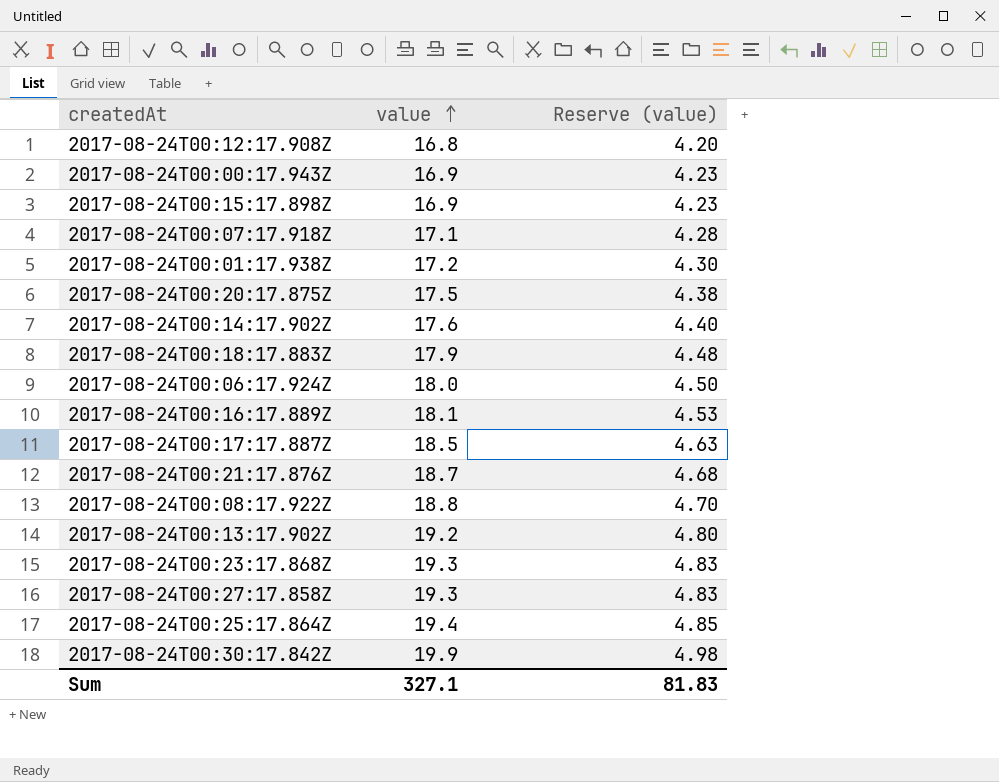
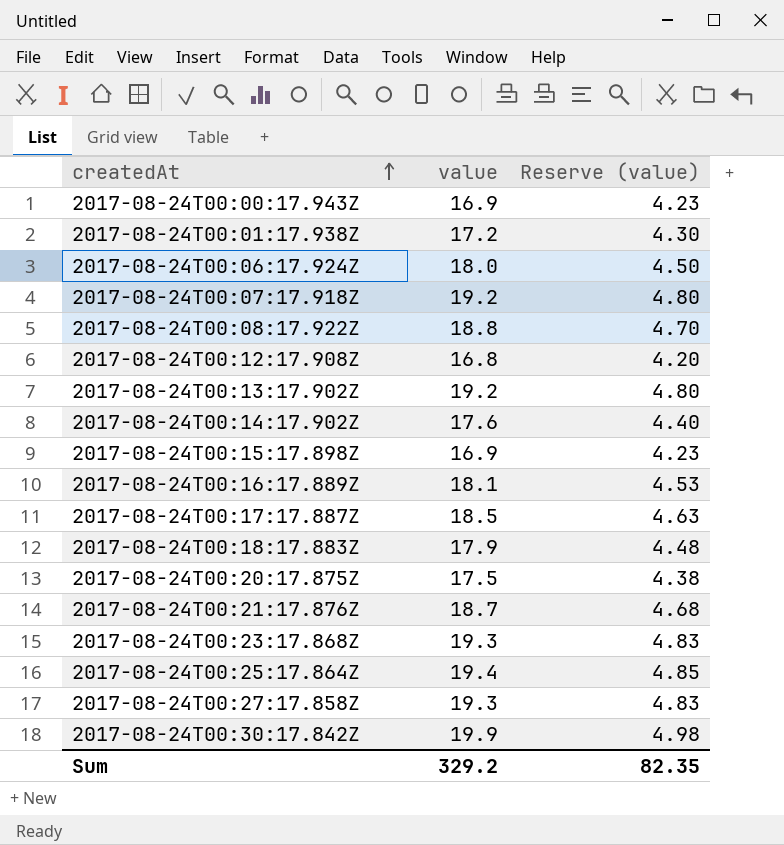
row order: value ascending -> createdAt ascending
2017-08-24T00:07:17.918Z | value: 17.1 -> 19.2
2017-08-24T00:07:17.918Z | Reserve (value): 4.28 -> 4.80
Sum | value: 327.1 -> 329.2
Sum | Reserve (value): 81.83 -> 82.35

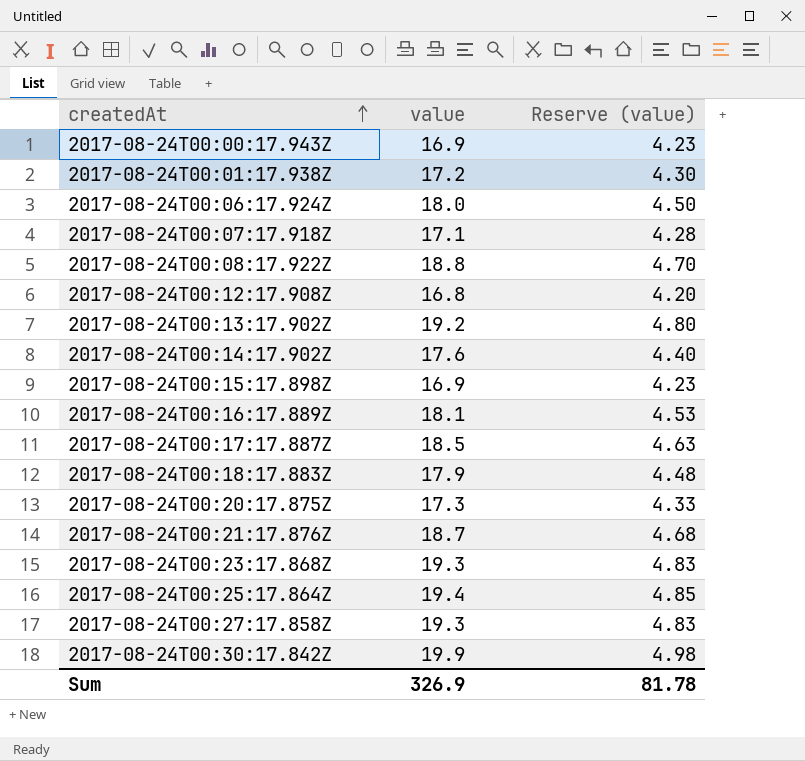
2017-08-24T00:07:17.918Z | value: 19.2 -> 17.1
2017-08-24T00:07:17.918Z | Reserve (value): 4.80 -> 4.28
2017-08-24T00:20:17.875Z | value: 17.5 -> 17.3
2017-08-24T00:20:17.875Z | Reserve (value): 4.38 -> 4.33
Sum | value: 329.2 -> 326.9
Sum | Reserve (value): 82.35 -> 81.78

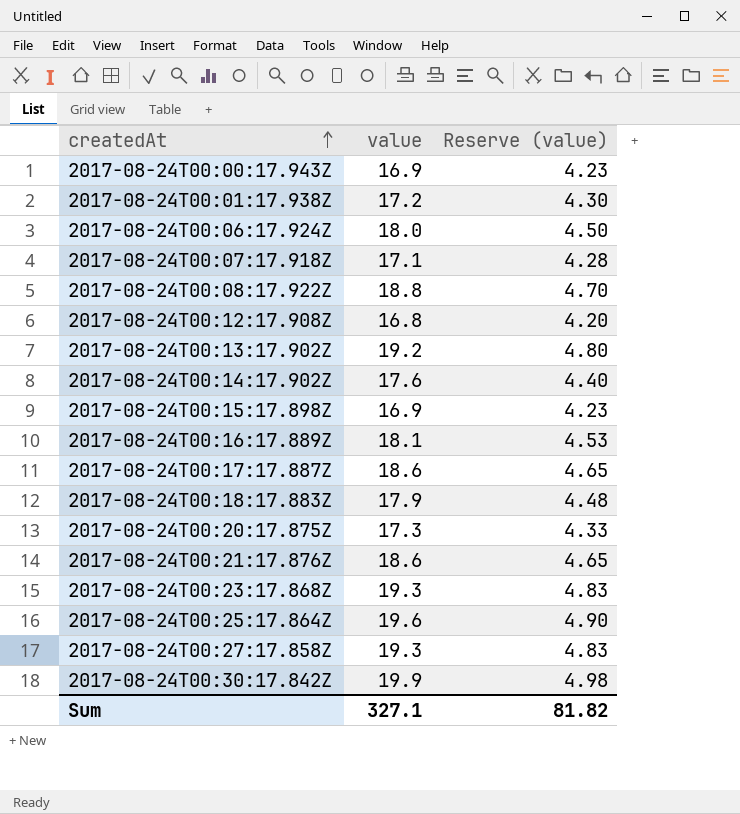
2017-08-24T00:17:17.887Z | value: 18.5 -> 18.6
2017-08-24T00:17:17.887Z | Reserve (value): 4.63 -> 4.65
2017-08-24T00:21:17.876Z | value: 18.7 -> 18.6
2017-08-24T00:21:17.876Z | Reserve (value): 4.68 -> 4.65
2017-08-24T00:25:17.864Z | value: 19.4 -> 19.6
2017-08-24T00:25:17.864Z | Reserve (value): 4.85 -> 4.90
Sum | value: 326.9 -> 327.1
Sum | Reserve (value): 81.78 -> 81.82

